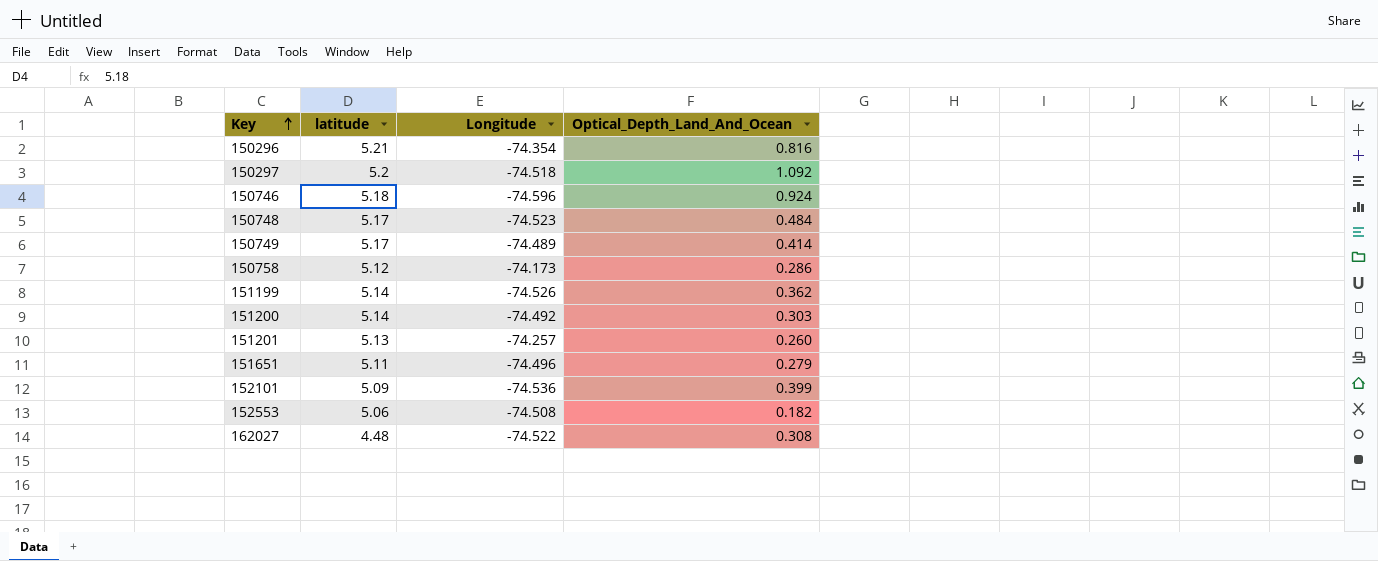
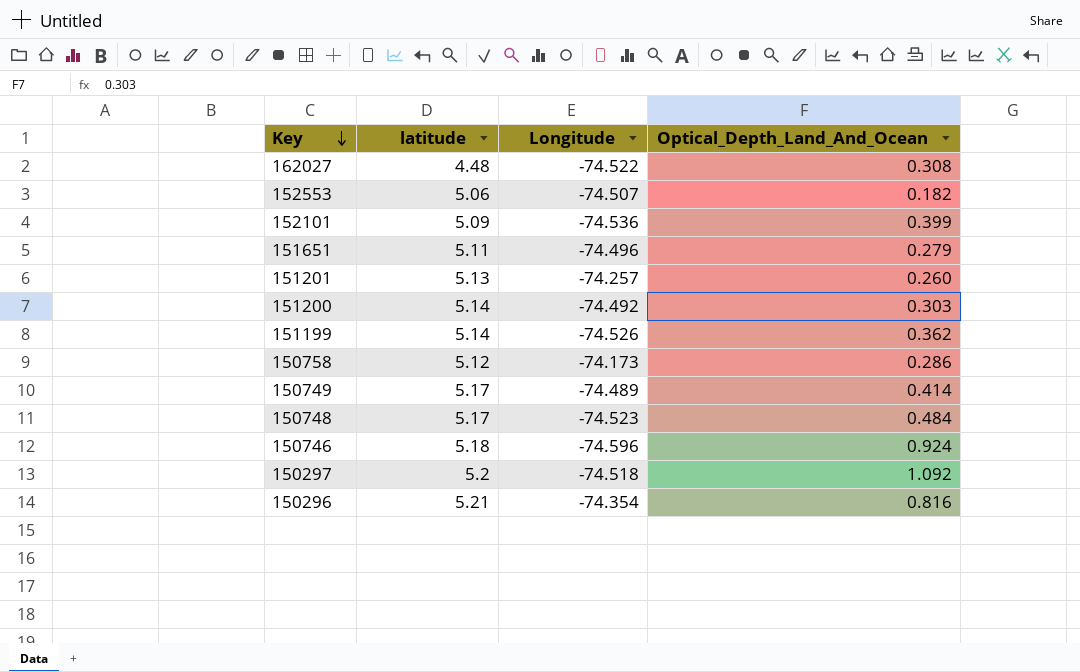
row order: Key ascending -> Key descending
152553 | Longitude: -74.508 -> -74.507

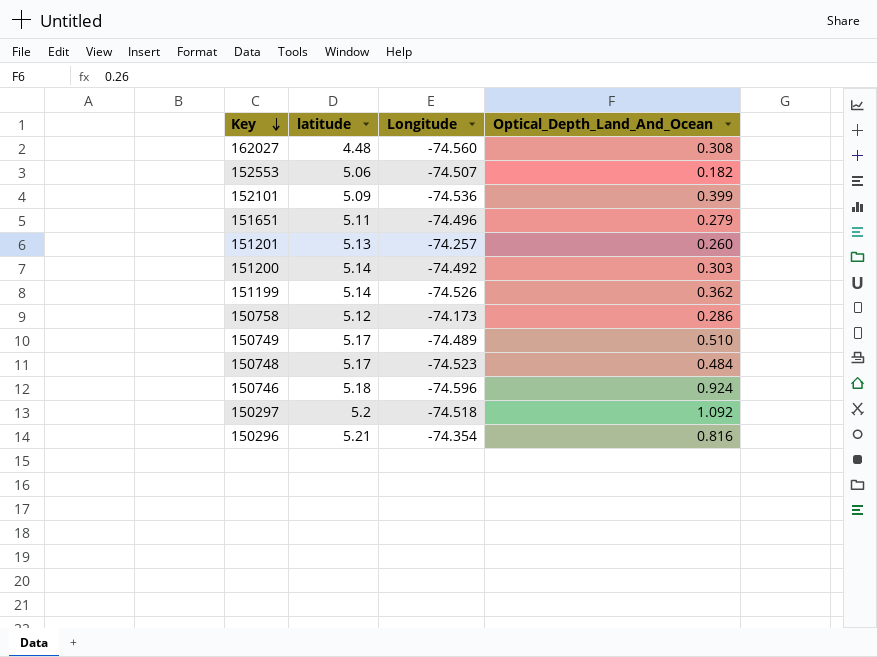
162027 | Longitude: -74.522 -> -74.560
150749 | Optical_Depth_Land_And_Ocean: 0.414 -> 0.510

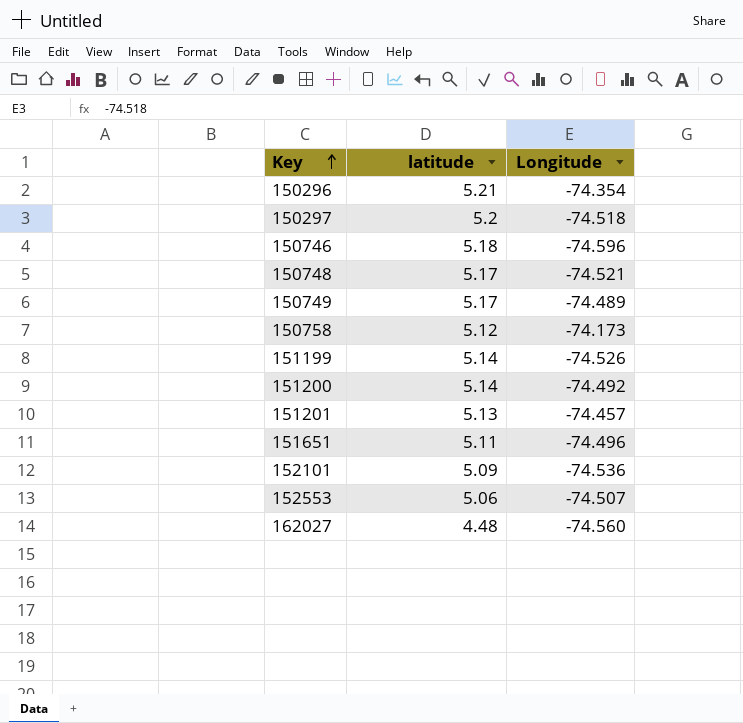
row order: Key descending -> Key ascending
column Optical_Depth_Land_And_Ocean | position: 4 -> none
150748 | Longitude: -74.523 -> -74.521
151201 | Longitude: -74.257 -> -74.457

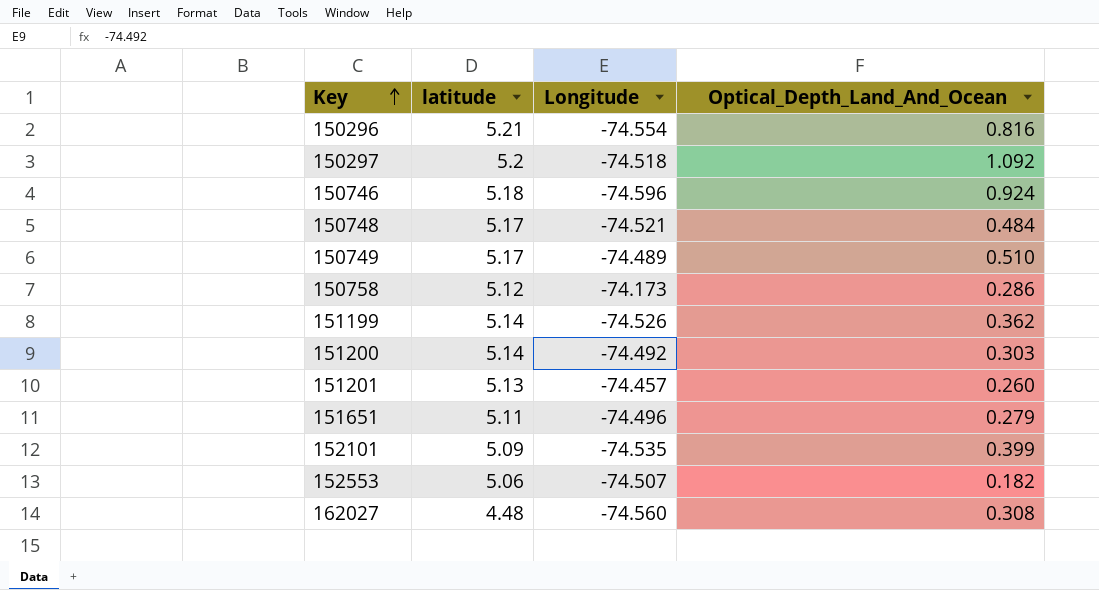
column Optical_Depth_Land_And_Ocean | position: none -> 4
150296 | Longitude: -74.354 -> -74.554
152101 | Longitude: -74.536 -> -74.535

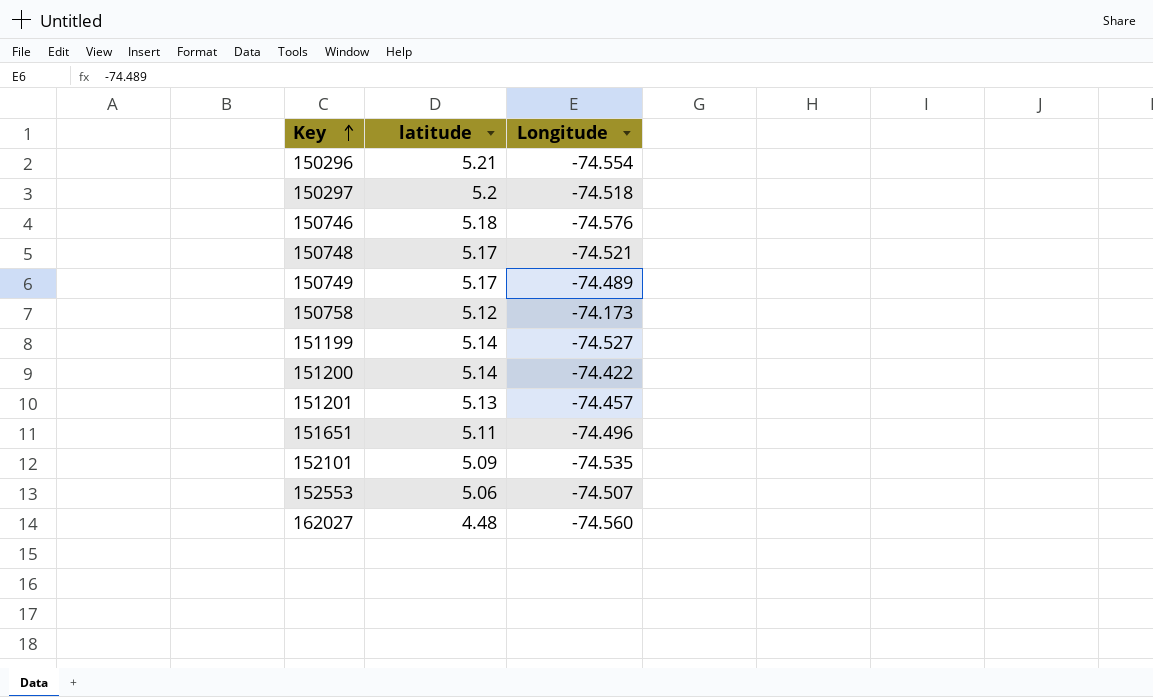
column Optical_Depth_Land_And_Ocean | position: 4 -> none
150746 | Longitude: -74.596 -> -74.576
151199 | Longitude: -74.526 -> -74.527
151200 | Longitude: -74.492 -> -74.422

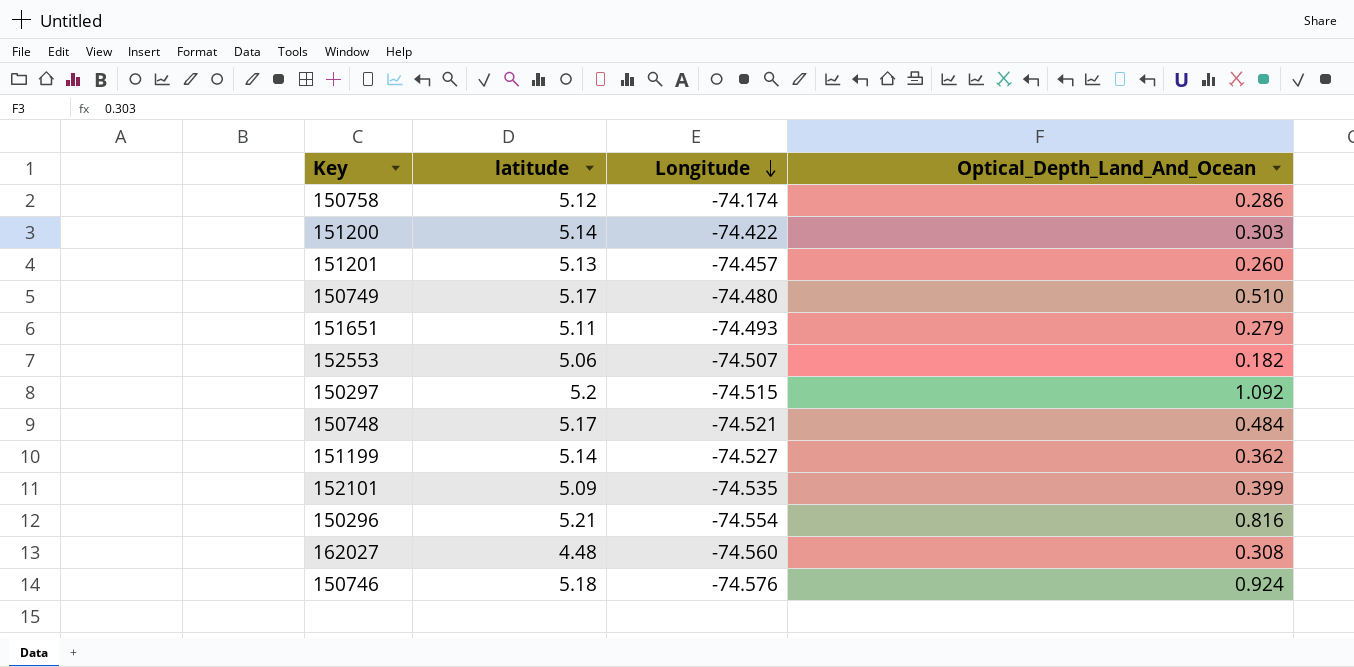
row order: Key ascending -> Longitude descending
column Optical_Depth_Land_And_Ocean | position: none -> 4
150758 | Longitude: -74.173 -> -74.174
150749 | Longitude: -74.489 -> -74.480
151651 | Longitude: -74.496 -> -74.493
150297 | Longitude: -74.518 -> -74.515

